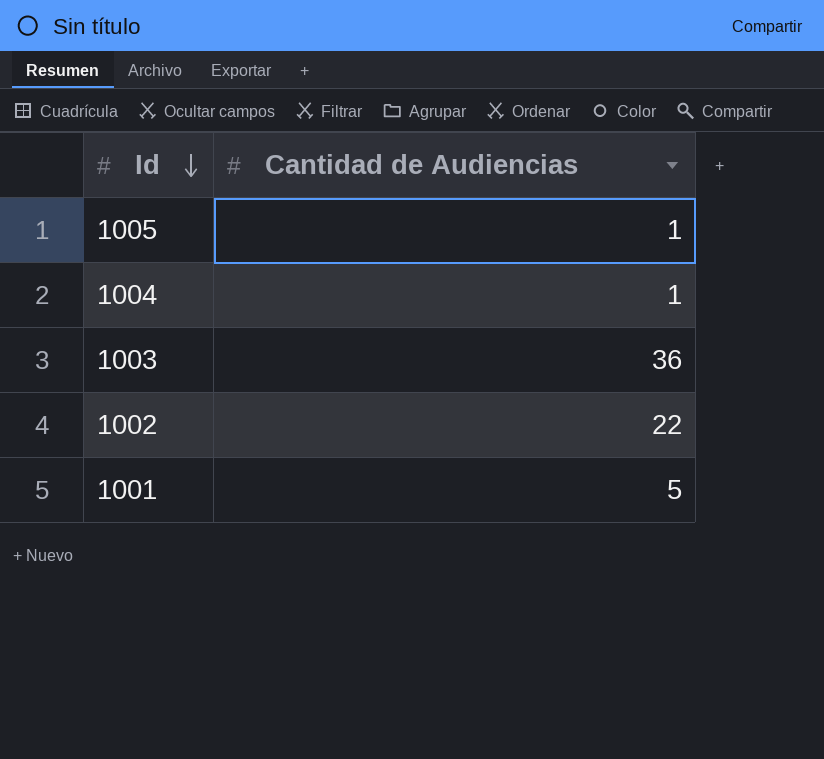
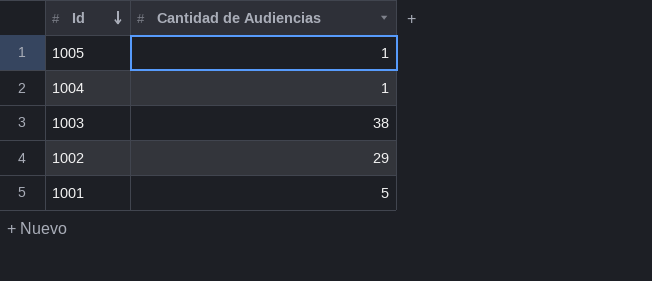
1003 | Cantidad de Audiencias: 36 -> 38
1002 | Cantidad de Audiencias: 22 -> 29

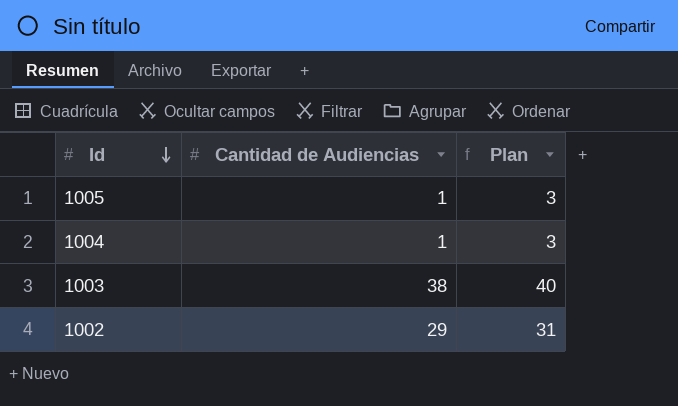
column Plan | formula: none -> [Cantidad de Audiencias] + 2
row 1001: 5 -> none

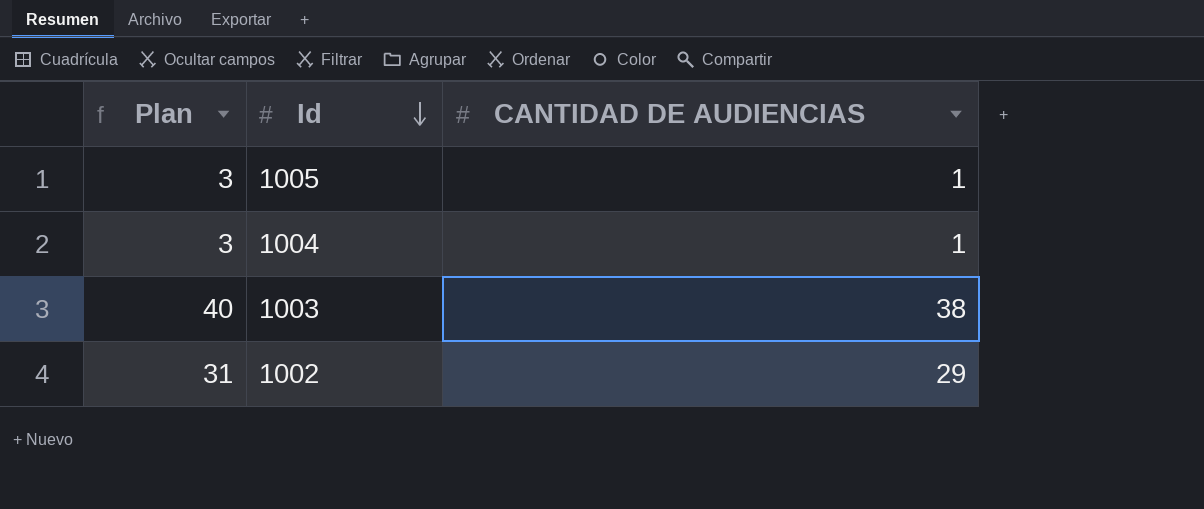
column Plan | position: 3 -> 1
column name: Cantidad de Audiencias -> CANTIDAD DE AUDIENCIAS

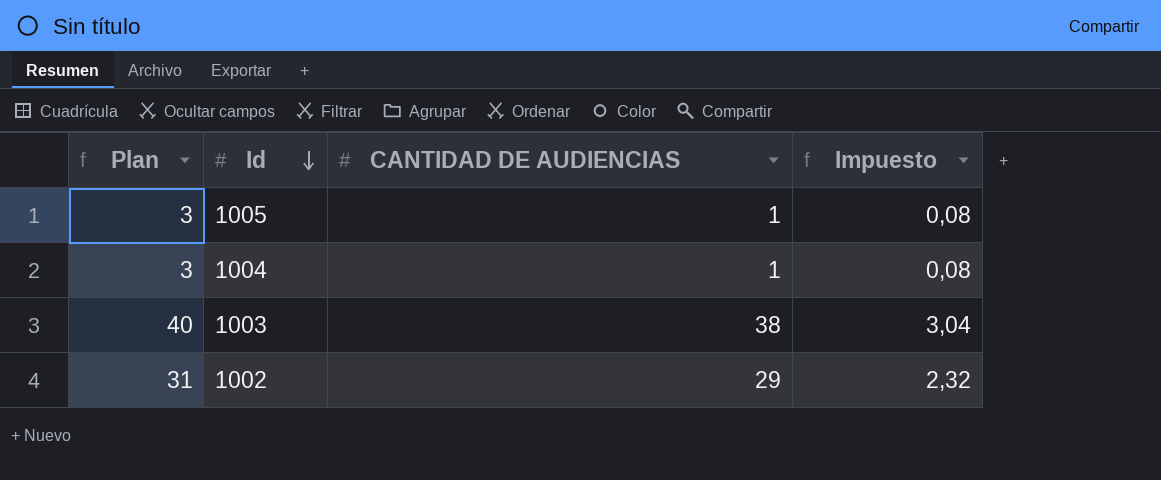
column Impuesto | formula: none -> [CANTIDAD DE AUDIENCIAS] * 0,08

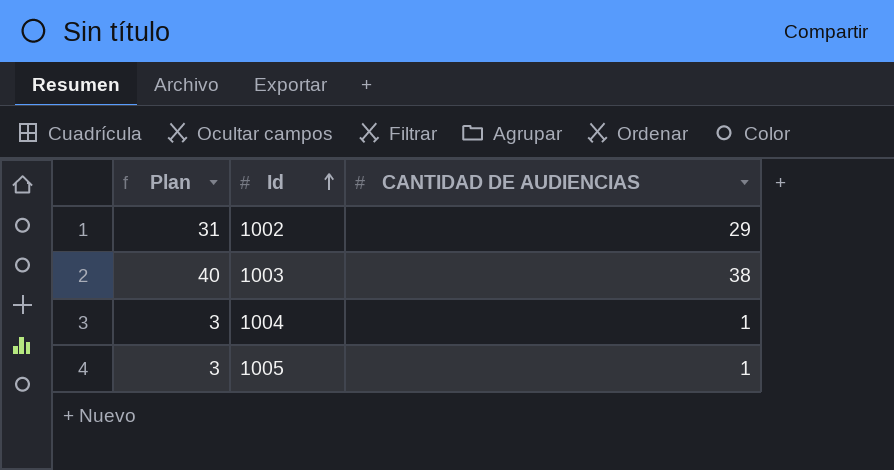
row order: Id descending -> Id ascending
column Impuesto | formula: [CANTIDAD DE AUDIENCIAS] * 0,08 -> none

